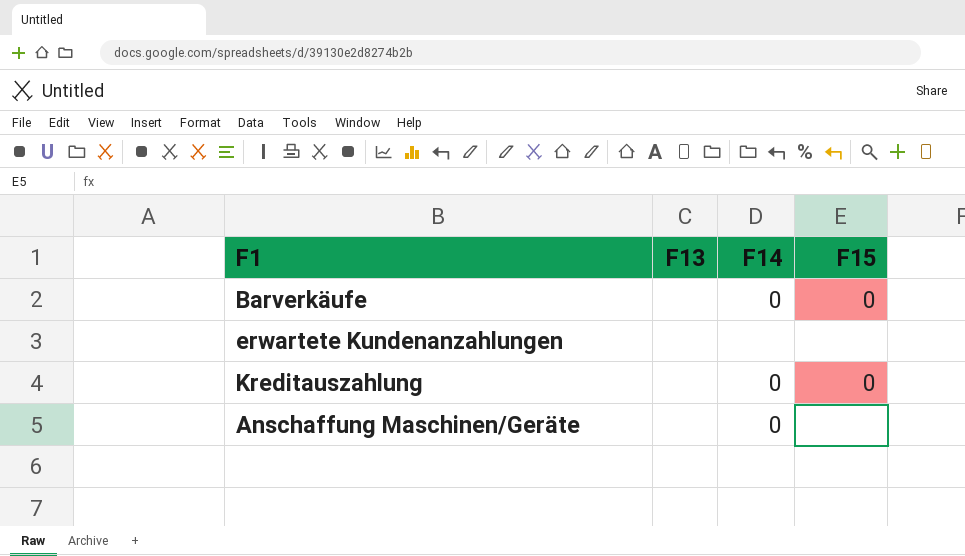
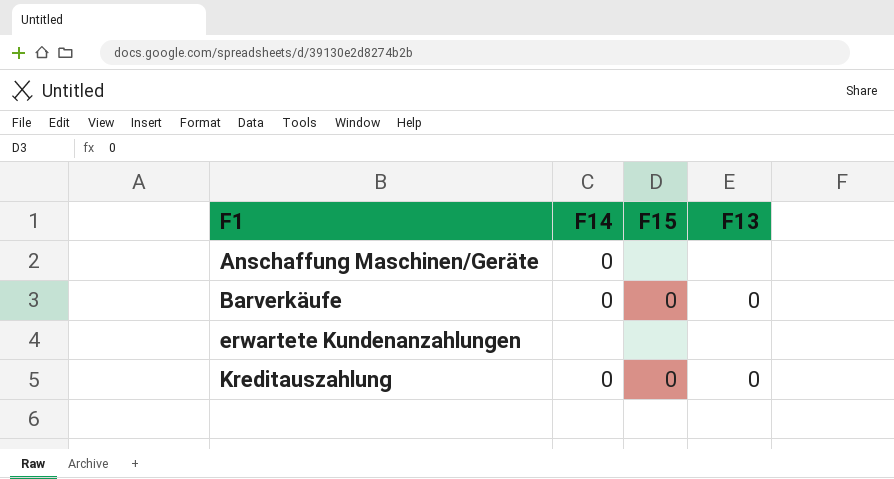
row order: none -> F1 ascending
column F13 | position: 2 -> 4
Barverkäufe | F13: none -> 0
Kreditauszahlung | F13: none -> 0

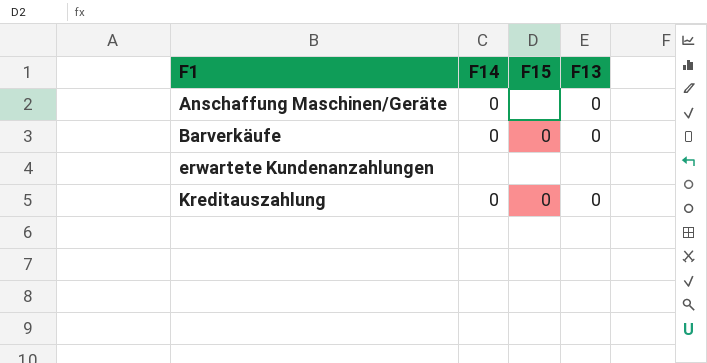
Anschaffung Maschinen/Geräte | F13: none -> 0

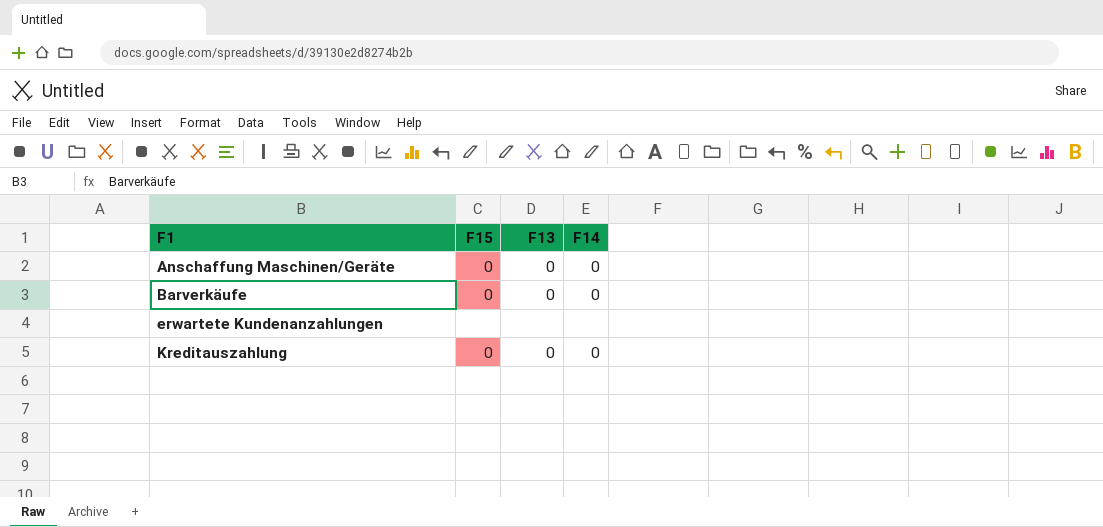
column F14 | position: 2 -> 4
Anschaffung Maschinen/Geräte | F15: none -> 0

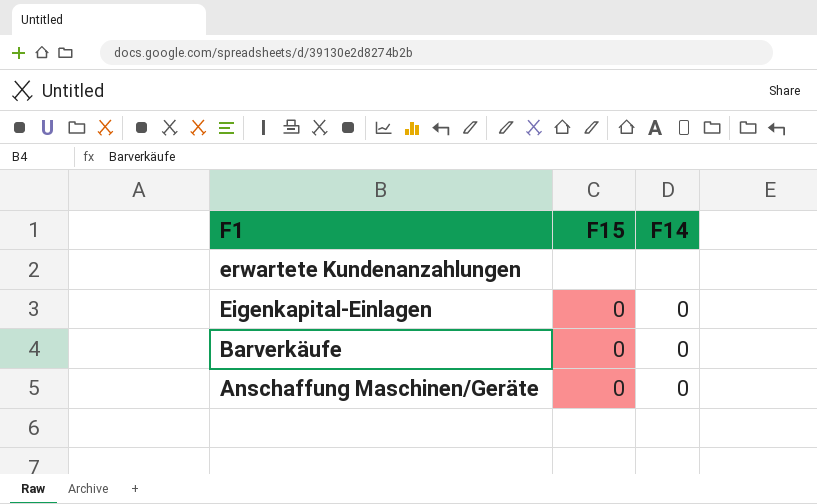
row order: F1 ascending -> F1 descending
column F13 | position: 3 -> none
row Kreditauszahlung: 0 | 0 | 0 -> none
row Eigenkapital-Einlagen: none -> 0 | 0

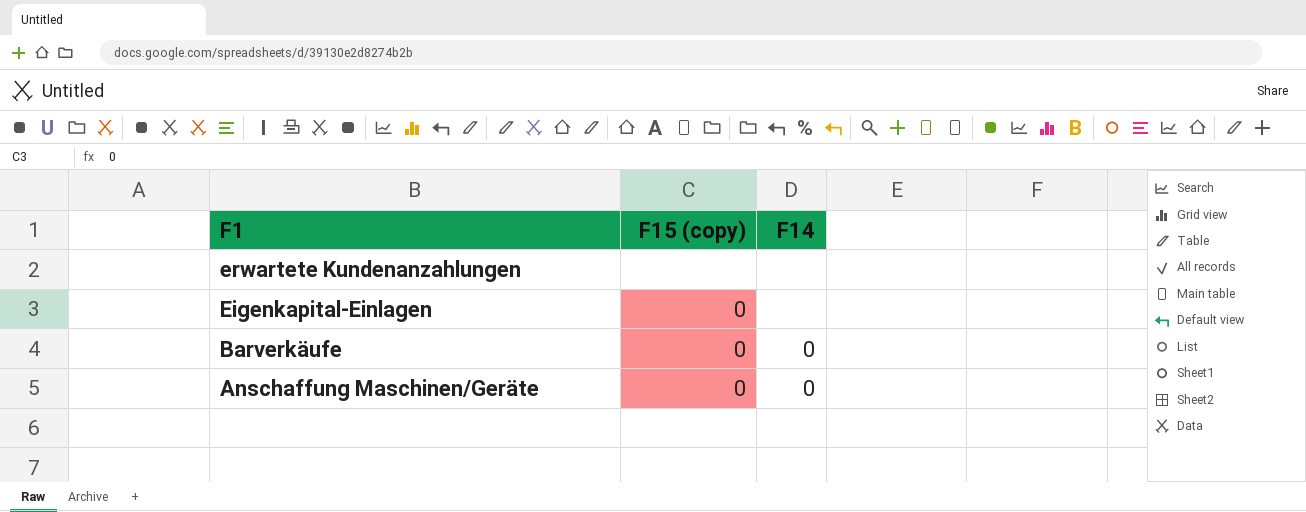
column name: F15 -> F15 (copy)
Eigenkapital-Einlagen | F14: 0 -> none

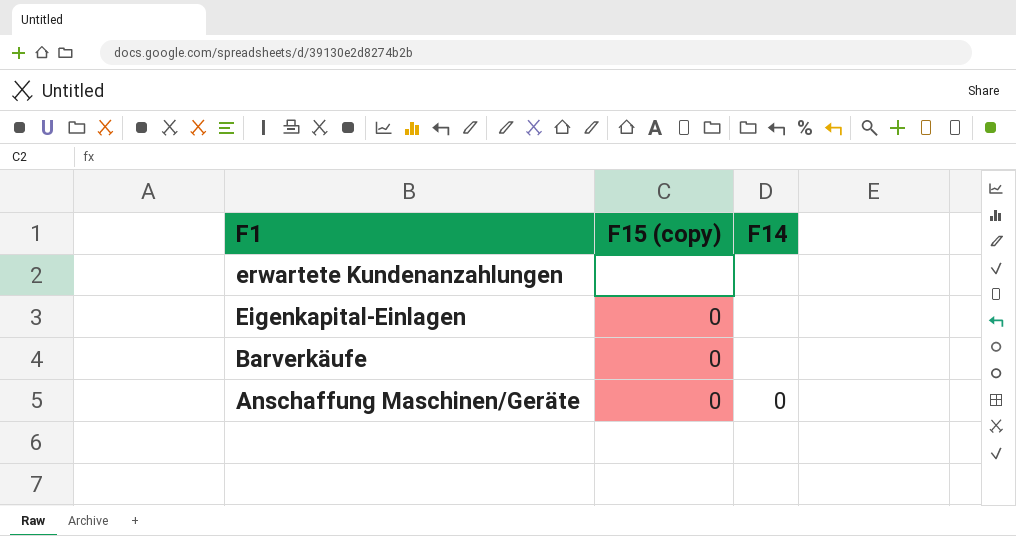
Barverkäufe | F14: 0 -> none

